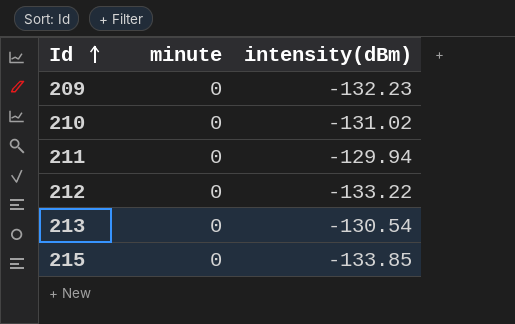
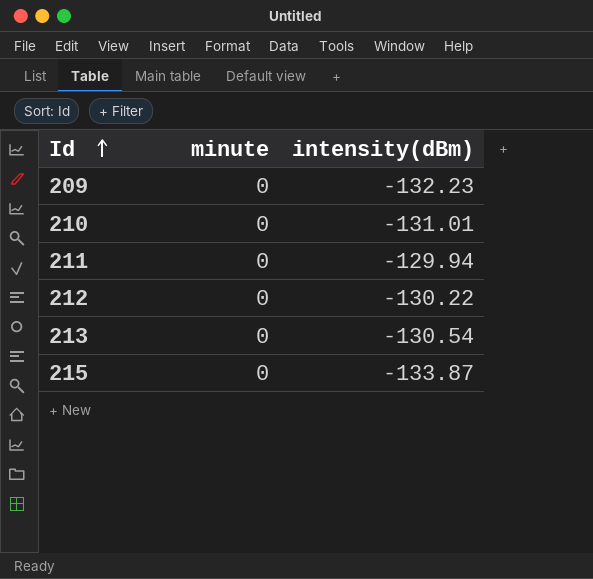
210 | intensity(dBm): -131.02 -> -131.01
212 | intensity(dBm): -133.22 -> -130.22
215 | intensity(dBm): -133.85 -> -133.87

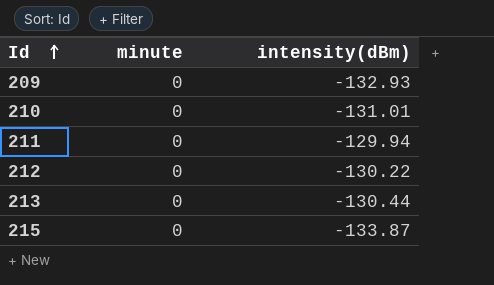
209 | intensity(dBm): -132.23 -> -132.93
213 | intensity(dBm): -130.54 -> -130.44

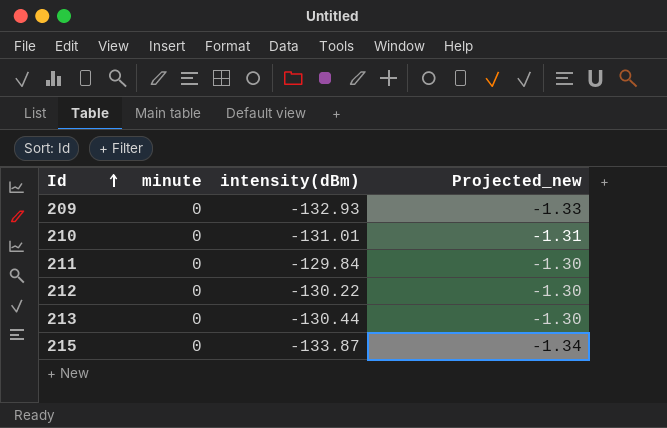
column Projected_new | formula: none -> [intensity(dBm)] * 0.01
211 | intensity(dBm): -129.94 -> -129.84

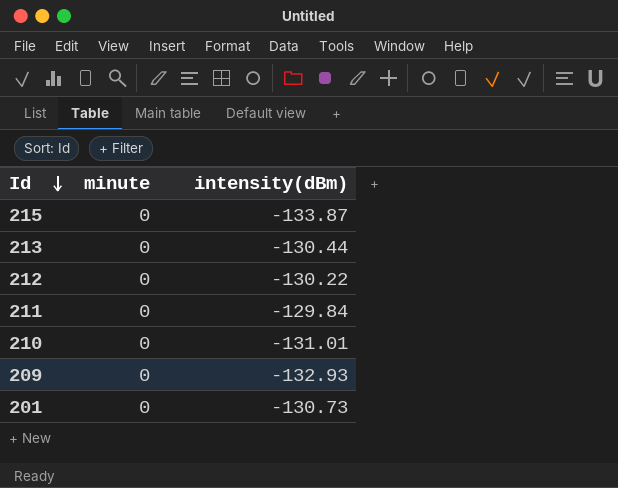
row order: Id ascending -> Id descending
column Projected_new | formula: [intensity(dBm)] * 0.01 -> none
row 201: none -> 0 | -130.73

